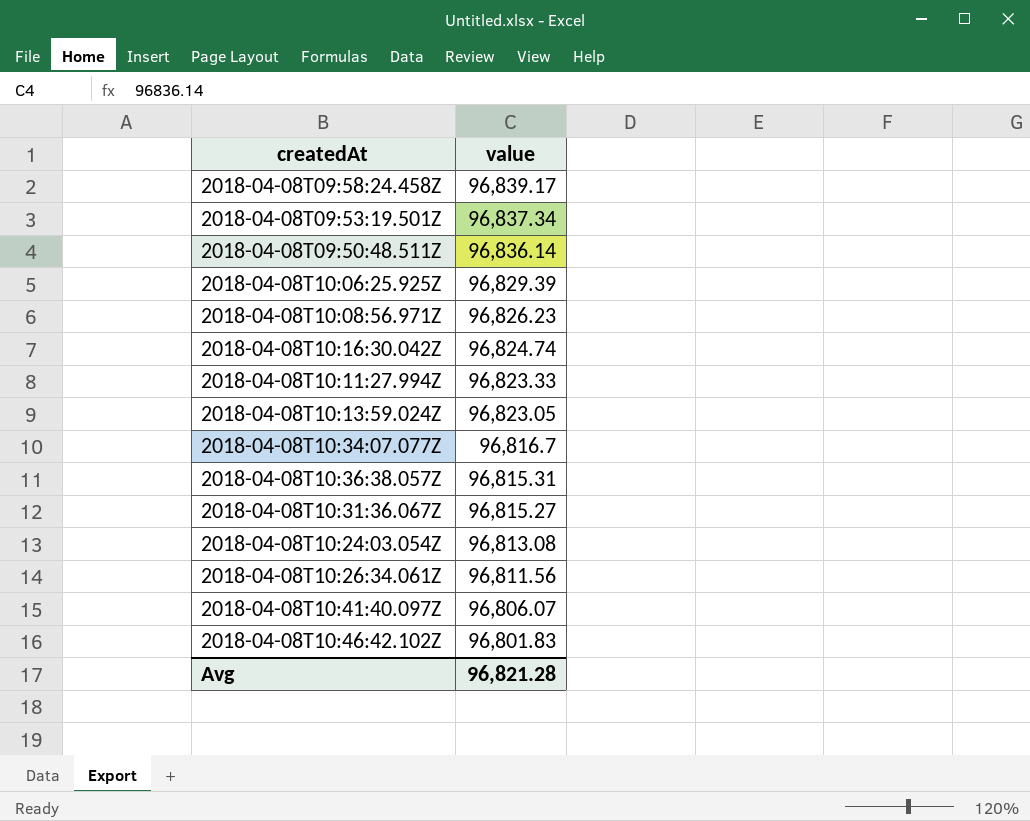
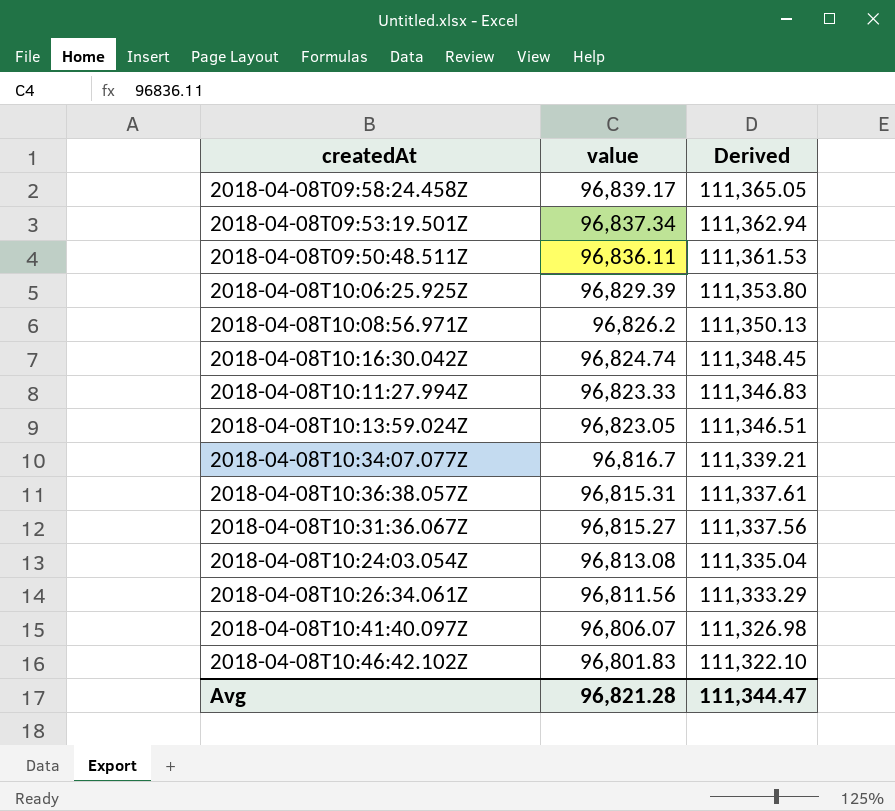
column Derived | formula: none -> [value] * 1.15
2018-04-08T09:50:48.511Z | value: 96,836.14 -> 96,836.11
2018-04-08T10:08:56.971Z | value: 96,826.23 -> 96,826.2

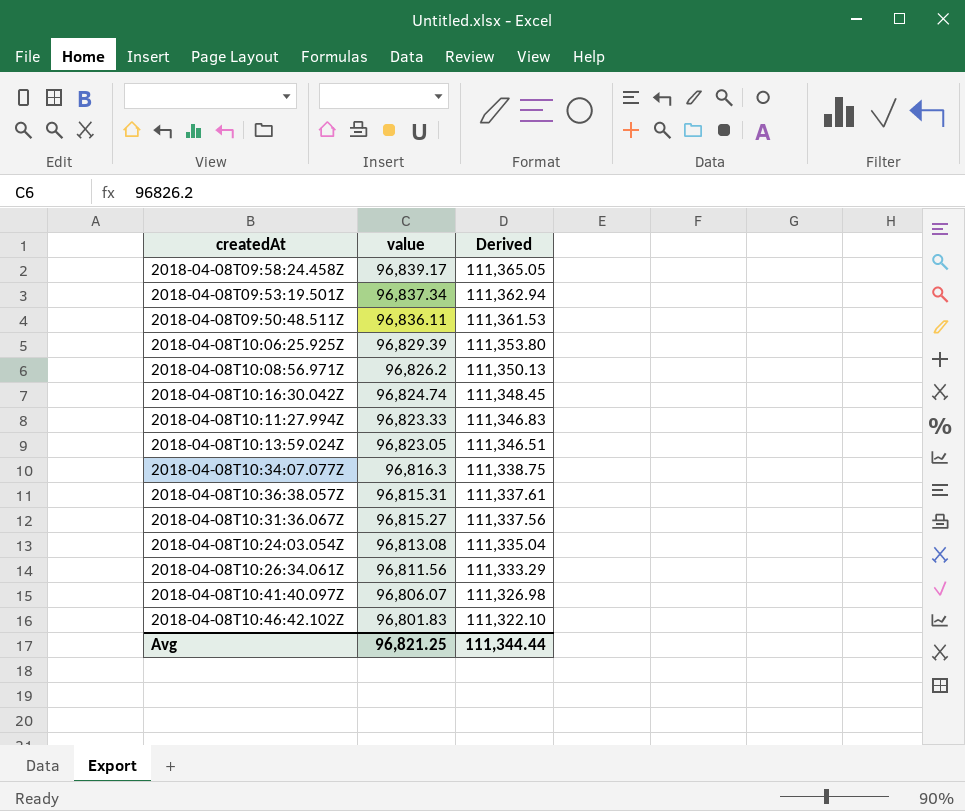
2018-04-08T10:34:07.077Z | value: 96,816.7 -> 96,816.3
2018-04-08T10:34:07.077Z | Derived: 111,339.21 -> 111,338.75
Avg | value: 96,821.28 -> 96,821.25
Avg | Derived: 111,344.47 -> 111,344.44

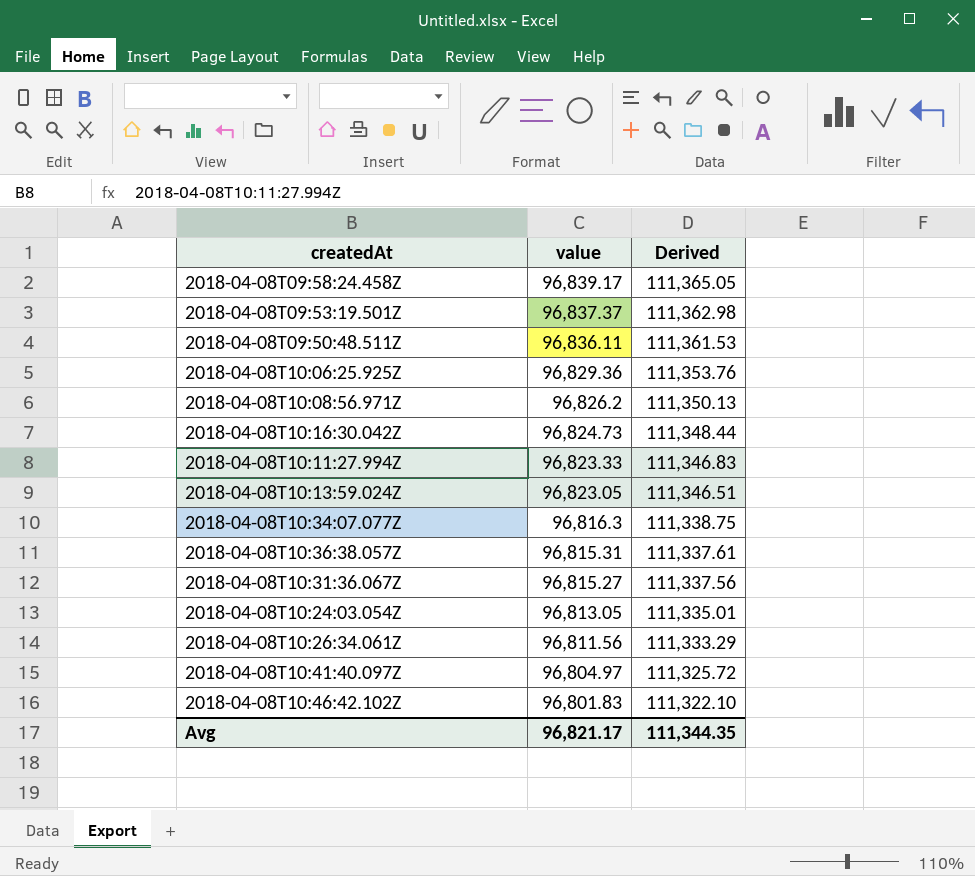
2018-04-08T09:53:19.501Z | value: 96,837.34 -> 96,837.37
2018-04-08T09:53:19.501Z | Derived: 111,362.94 -> 111,362.98
2018-04-08T10:06:25.925Z | value: 96,829.39 -> 96,829.36
2018-04-08T10:06:25.925Z | Derived: 111,353.80 -> 111,353.76
2018-04-08T10:16:30.042Z | value: 96,824.74 -> 96,824.73
2018-04-08T10:16:30.042Z | Derived: 111,348.45 -> 111,348.44
2018-04-08T10:24:03.054Z | value: 96,813.08 -> 96,813.05
2018-04-08T10:24:03.054Z | Derived: 111,335.04 -> 111,335.01
2018-04-08T10:41:40.097Z | value: 96,806.07 -> 96,804.97
2018-04-08T10:41:40.097Z | Derived: 111,326.98 -> 111,325.72
Avg | value: 96,821.25 -> 96,821.17
Avg | Derived: 111,344.44 -> 111,344.35

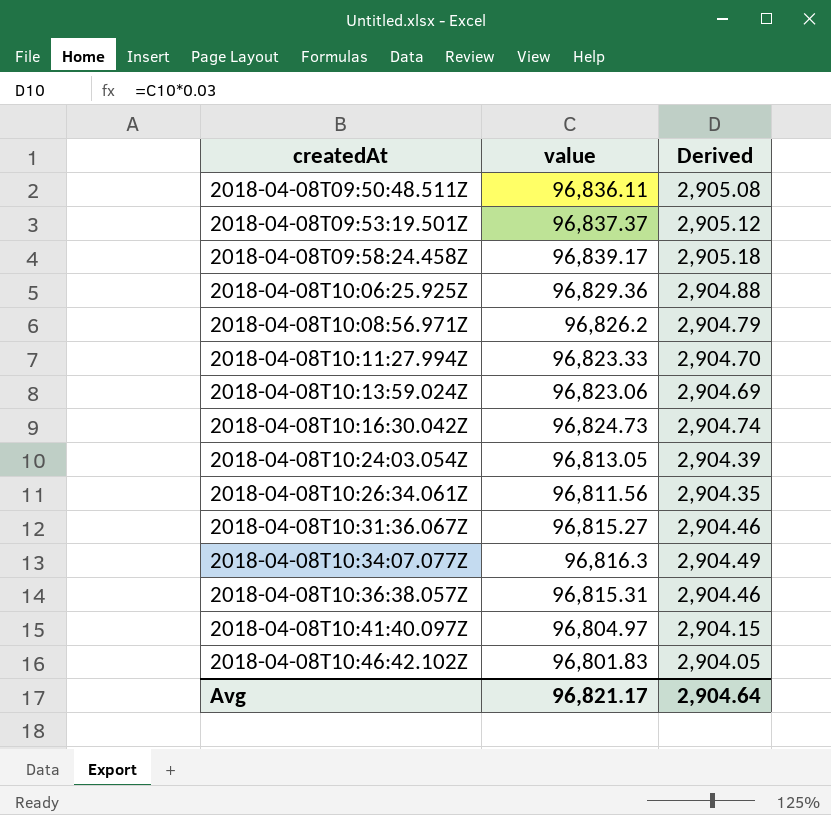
row order: value descending -> createdAt ascending
column Derived | formula: [value] * 1.15 -> [value] * 0.03
2018-04-08T10:13:59.024Z | value: 96,823.05 -> 96,823.06
Avg | Derived: 111,344.35 -> 2,904.64

